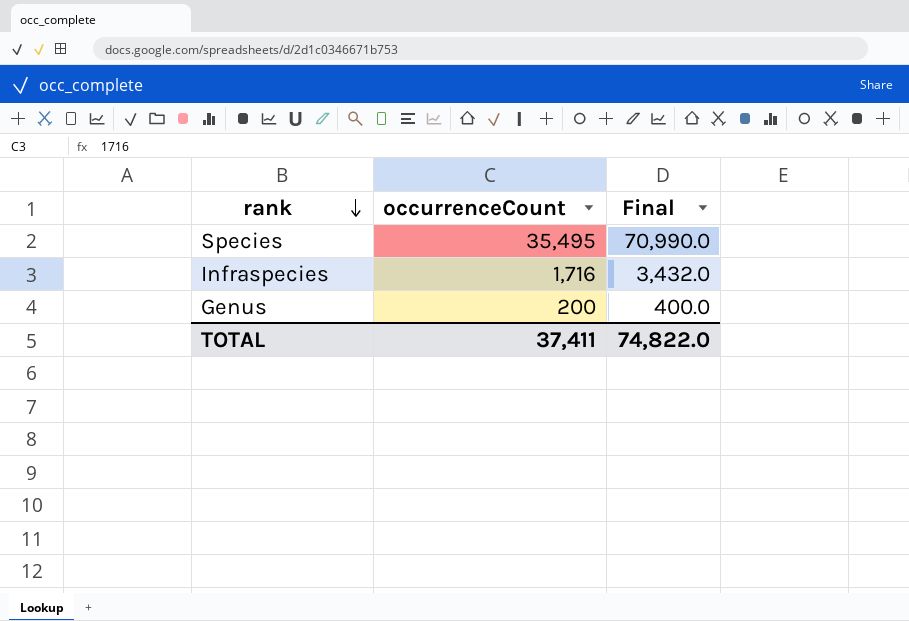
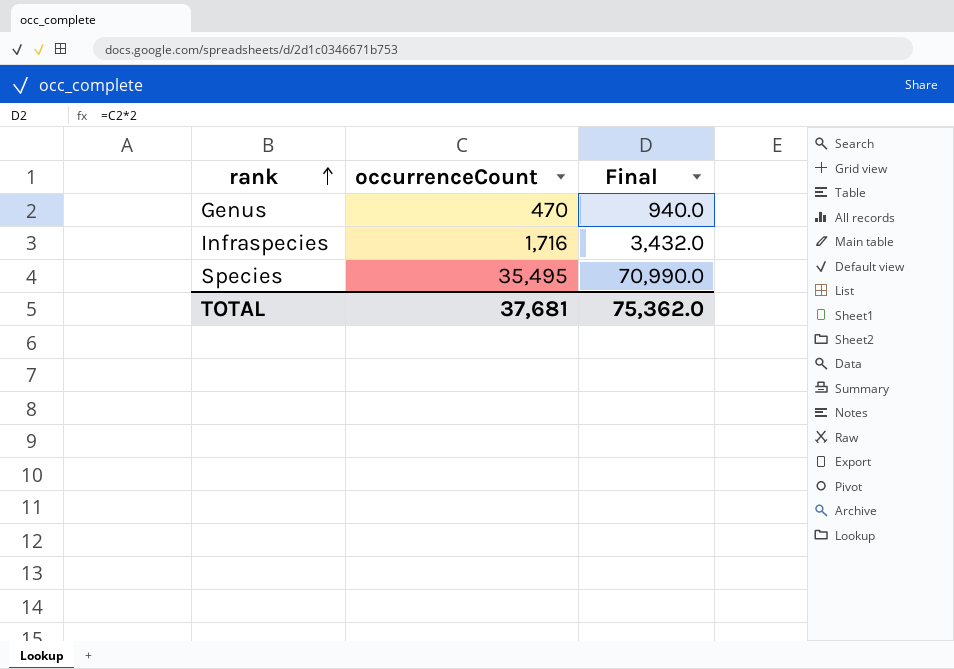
row order: rank descending -> rank ascending
Genus | occurrenceCount: 200 -> 470
Genus | Final: 400.0 -> 940.0
TOTAL | occurrenceCount: 37,411 -> 37,681
TOTAL | Final: 74,822.0 -> 75,362.0

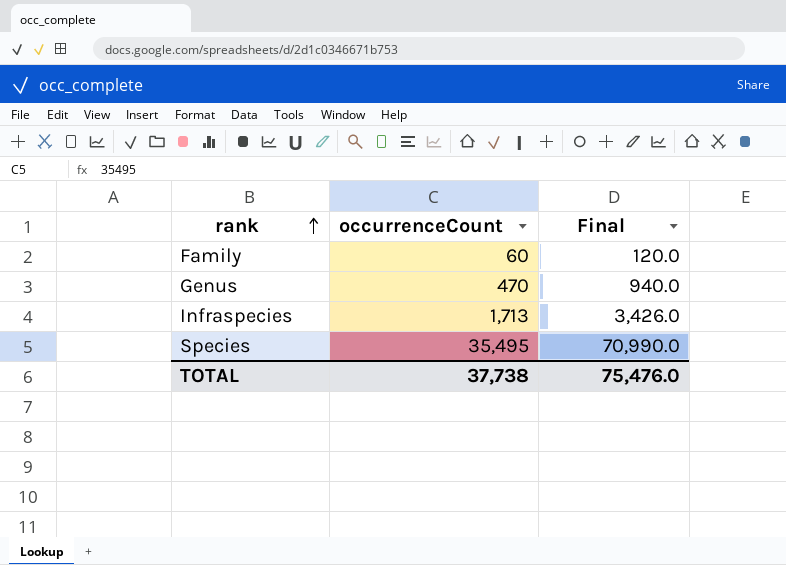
row Family: none -> 60 | 120.0
Infraspecies | occurrenceCount: 1,716 -> 1,713
Infraspecies | Final: 3,432.0 -> 3,426.0
TOTAL | occurrenceCount: 37,681 -> 37,738
TOTAL | Final: 75,362.0 -> 75,476.0

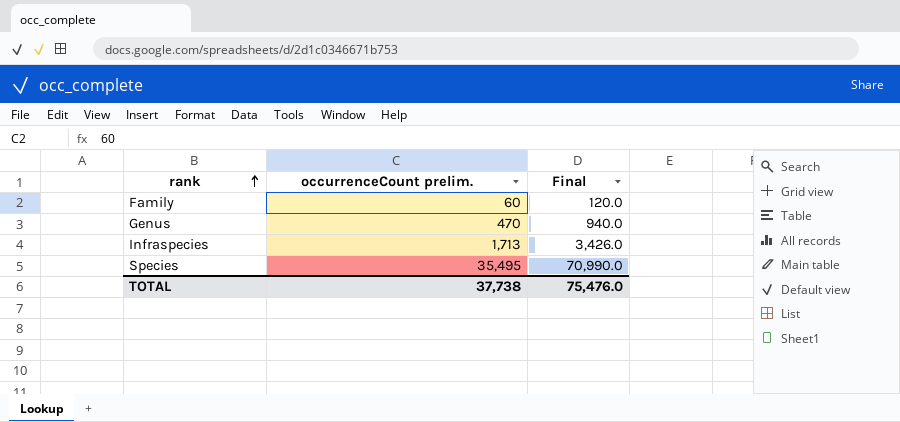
column name: occurrenceCount -> occurrenceCount prelim.

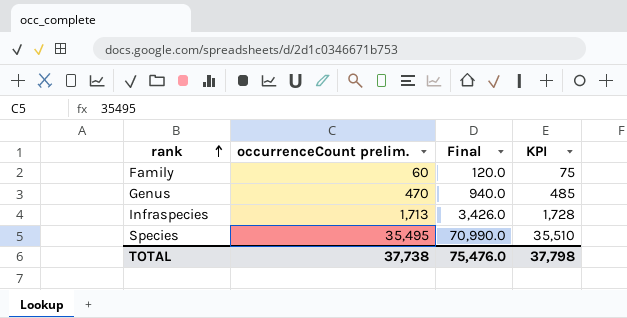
column KPI | formula: none -> [occurrenceCount prelim.] + 15

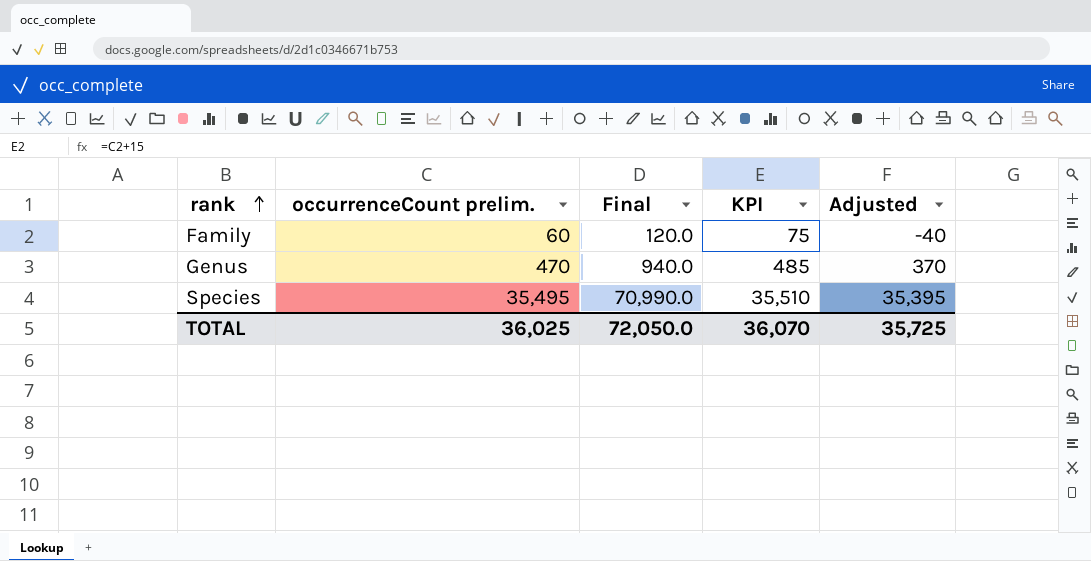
column Adjusted | formula: none -> [occurrenceCount prelim.] - 100
row Infraspecies: 1,713 | 3,426.0 | 1,728 -> none
TOTAL | occurrenceCount prelim.: 37,738 -> 36,025
TOTAL | Final: 75,476.0 -> 72,050.0
TOTAL | KPI: 37,798 -> 36,070

